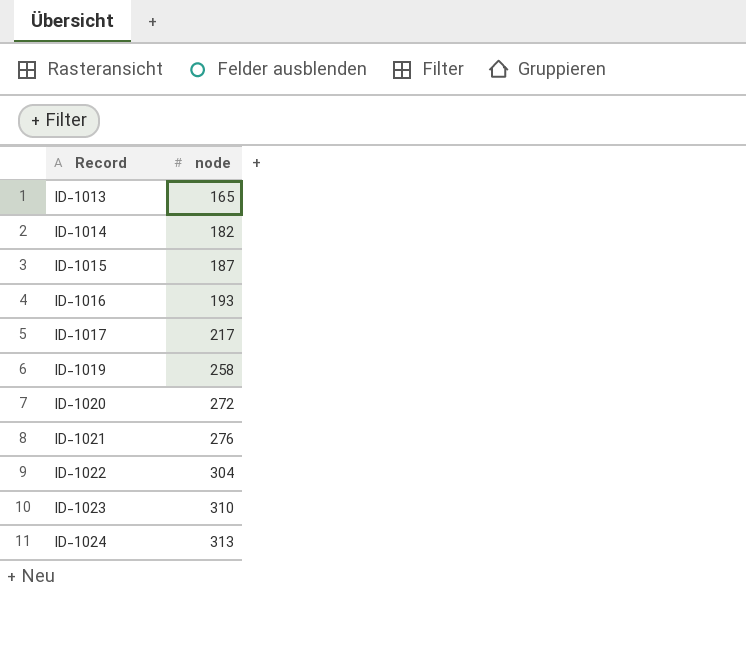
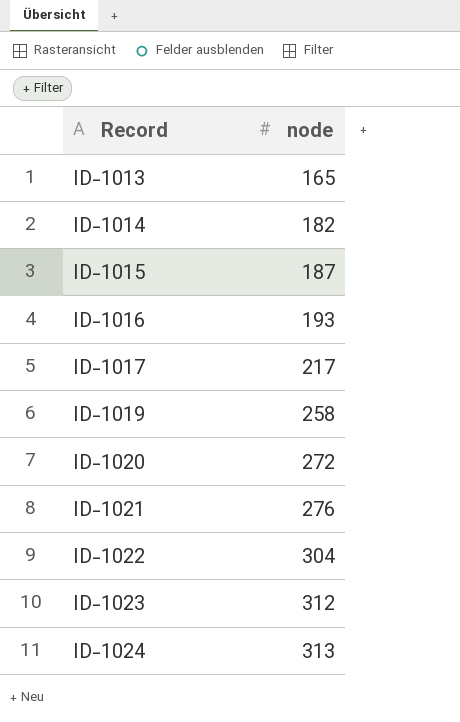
ID-1023 | node: 310 -> 312

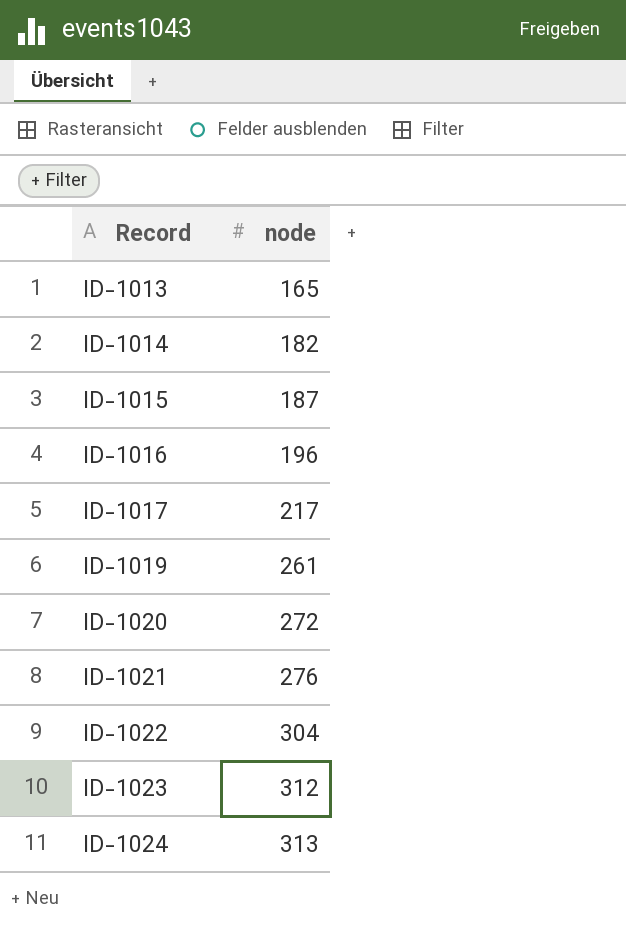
ID-1016 | node: 193 -> 196
ID-1019 | node: 258 -> 261

